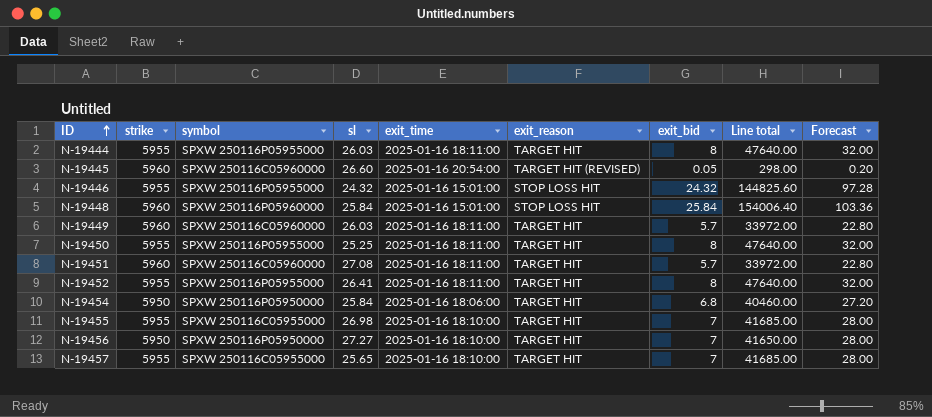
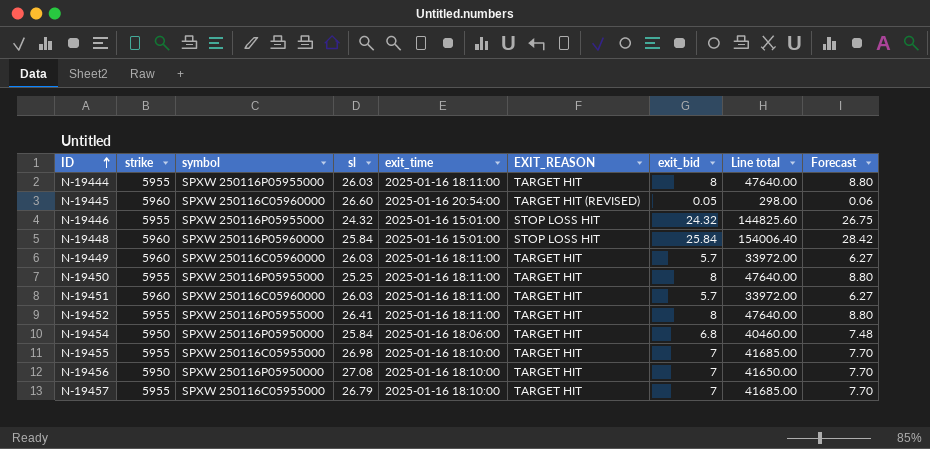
column name: exit_reason -> EXIT_REASON
column Forecast | formula: [exit_bid] * 4 -> [exit_bid] * 1.1
N-19451 | sl: 27.08 -> 26.03
N-19456 | sl: 27.27 -> 27.08
N-19457 | sl: 25.65 -> 26.79

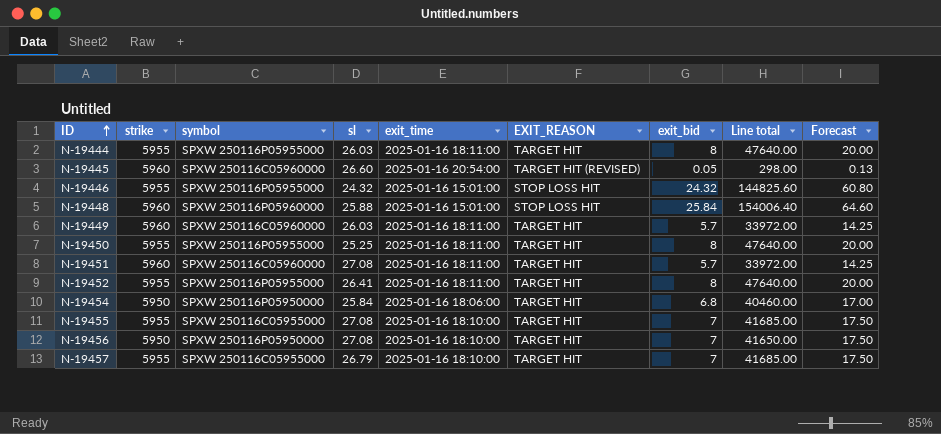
column Forecast | formula: [exit_bid] * 1.1 -> [exit_bid] * 2.5
N-19448 | sl: 25.84 -> 25.88
N-19451 | sl: 26.03 -> 27.08
N-19455 | sl: 26.98 -> 27.08

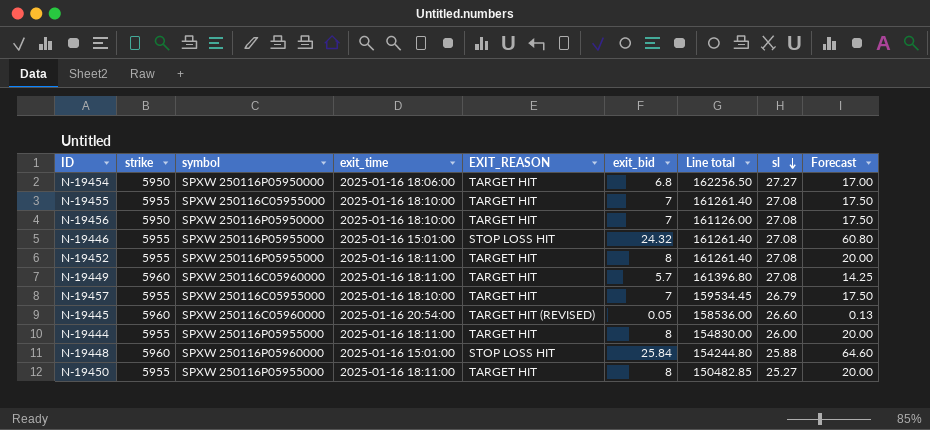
row order: ID ascending -> sl descending
column Line total | formula: [strike] * [exit_bid] -> [strike] * [sl]
column sl | position: 4 -> 8
row N-19451: 5960 | SPXW 250116C05960000 | 27.08 | 2025-01-16 18:11:00 | TARGET HIT | 5.7 | 33972.00 | 14.25 -> none
N-19454 | sl: 25.84 -> 27.27
N-19446 | sl: 24.32 -> 27.08
N-19452 | sl: 26.41 -> 27.08
N-19449 | sl: 26.03 -> 27.08
N-19444 | sl: 26.03 -> 26.00
N-19450 | sl: 25.25 -> 25.27

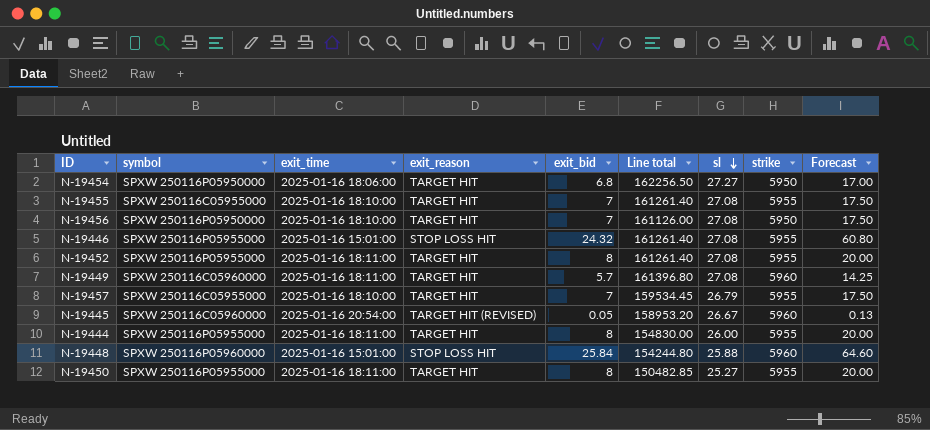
column name: EXIT_REASON -> exit_reason
column strike | position: 2 -> 8
N-19445 | Line total: 158536.00 -> 158953.20
N-19445 | sl: 26.60 -> 26.67

